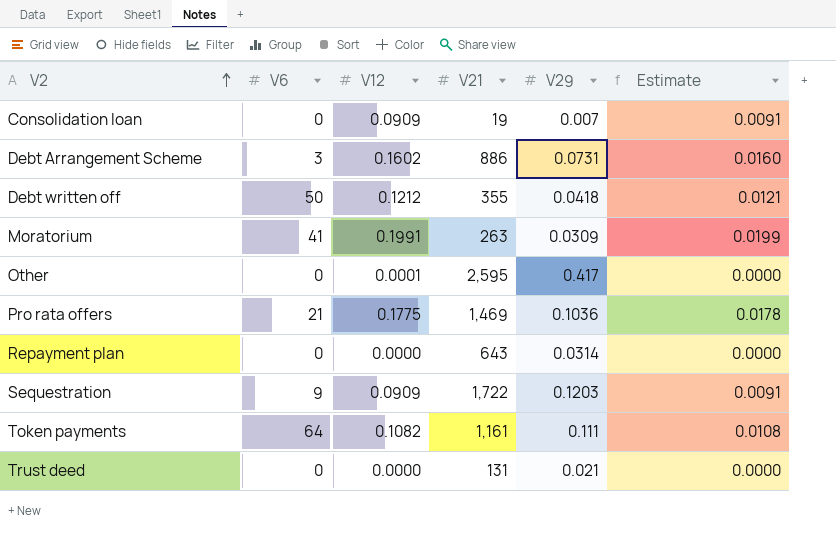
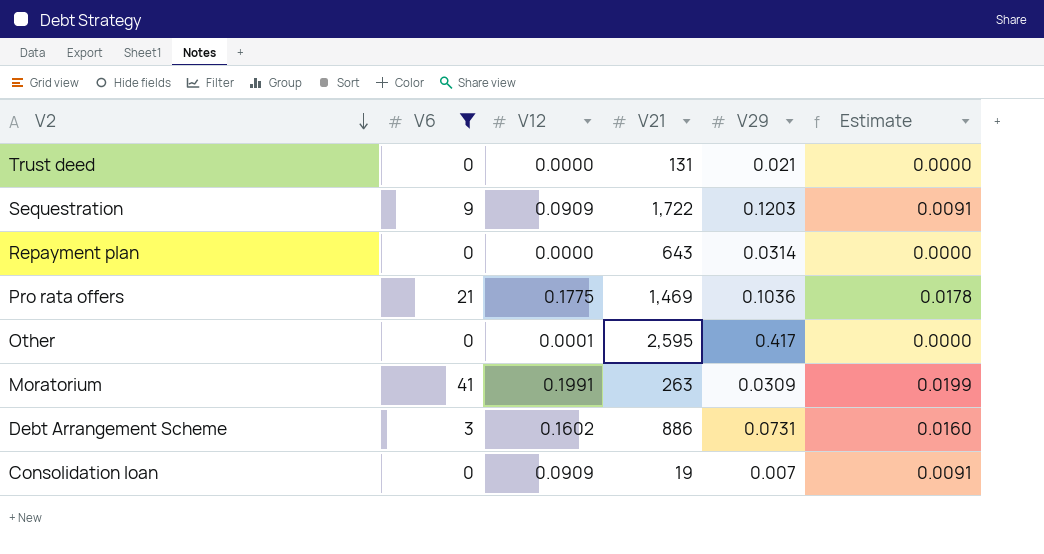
filter: none -> V6 <= 41
row order: V2 ascending -> V2 descending

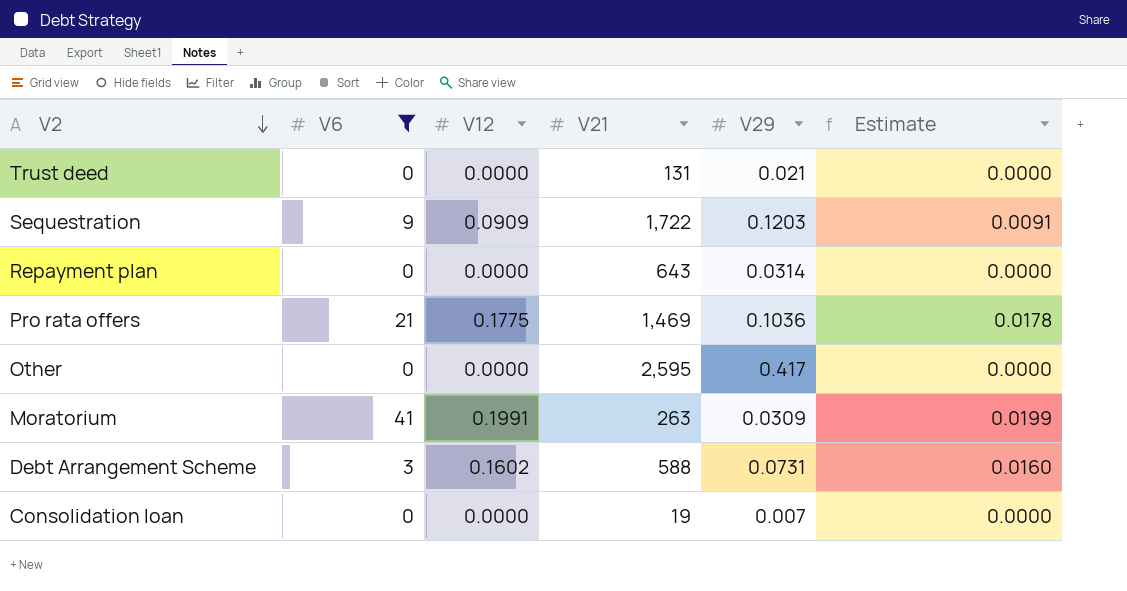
Other | V12: 0.0001 -> 0.0000
Debt Arrangement Scheme | V21: 886 -> 588
Consolidation loan | V12: 0.0909 -> 0.0000
Consolidation loan | Estimate: 0.0091 -> 0.0000

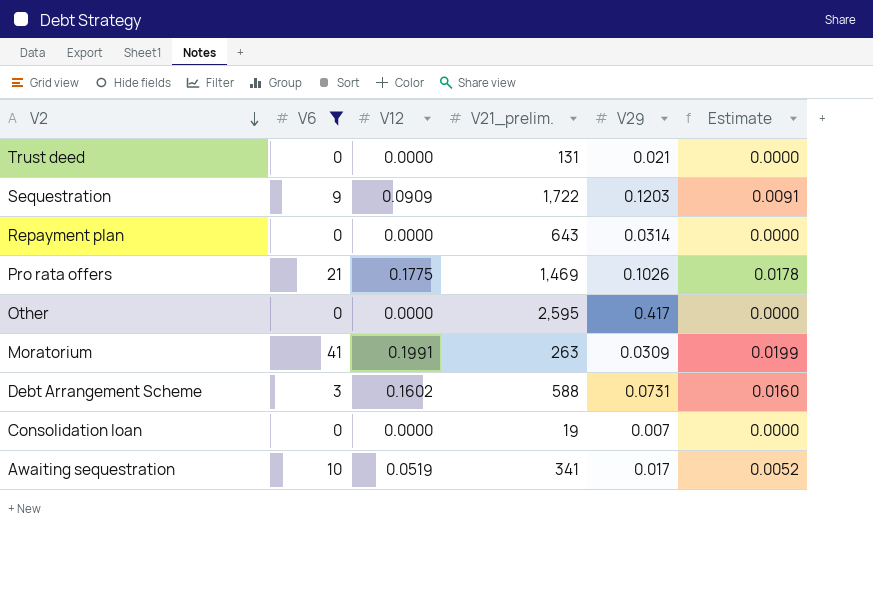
column name: V21 -> V21_prelim.
Pro rata offers | V29: 0.1036 -> 0.1026
row Awaiting sequestration: none -> 10 | 0.0519 | 341 | 0.017 | 0.0052

